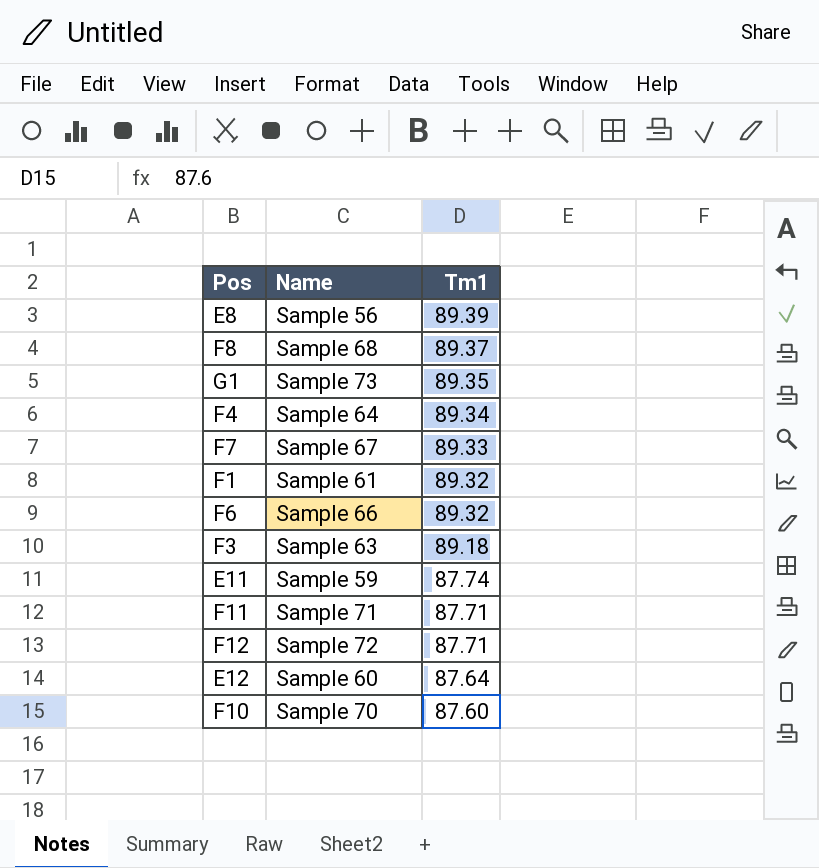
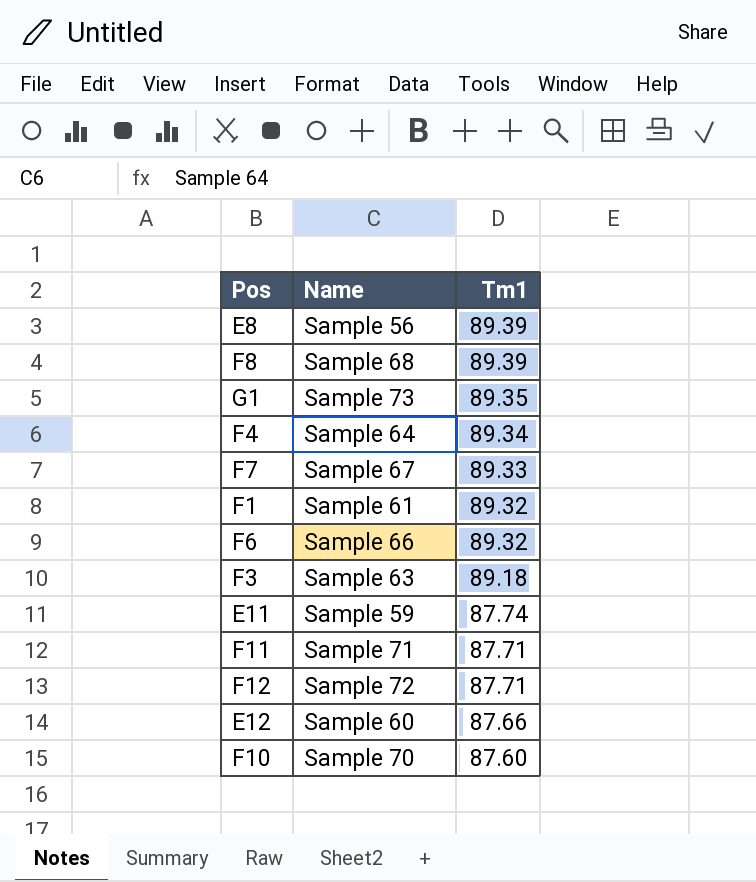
F8 | Tm1: 89.37 -> 89.39
E12 | Tm1: 87.64 -> 87.66

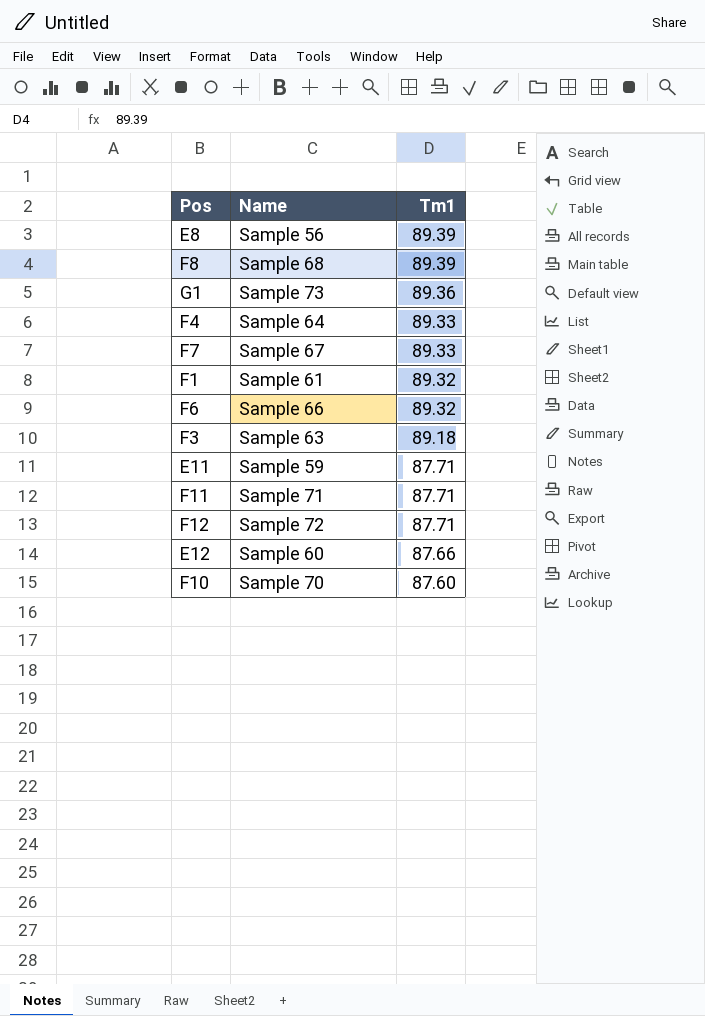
G1 | Tm1: 89.35 -> 89.36
F4 | Tm1: 89.34 -> 89.33
E11 | Tm1: 87.74 -> 87.71

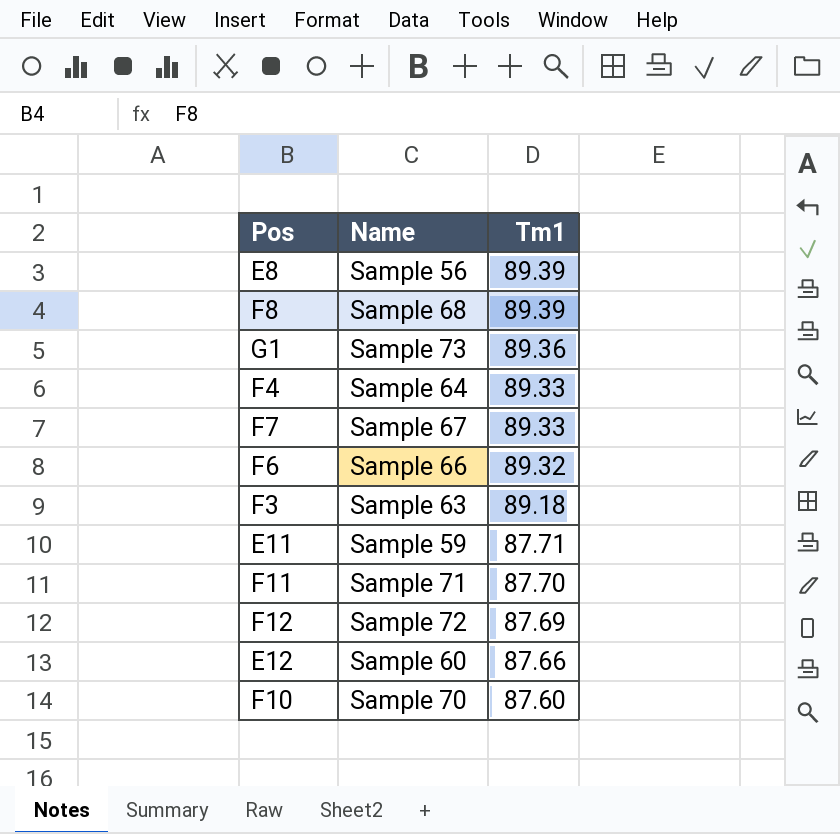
row F1: Sample 61 | 89.32 -> none
F11 | Tm1: 87.71 -> 87.70
F12 | Tm1: 87.71 -> 87.69

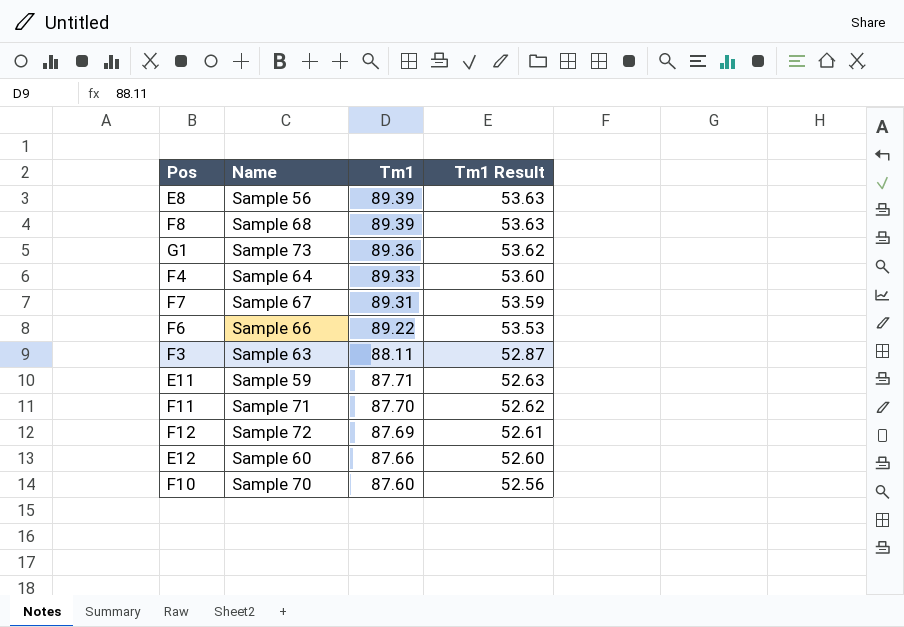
column Tm1 Result | formula: none -> [Tm1] * 0.6
F7 | Tm1: 89.33 -> 89.31
F6 | Tm1: 89.32 -> 89.22
F3 | Tm1: 89.18 -> 88.11

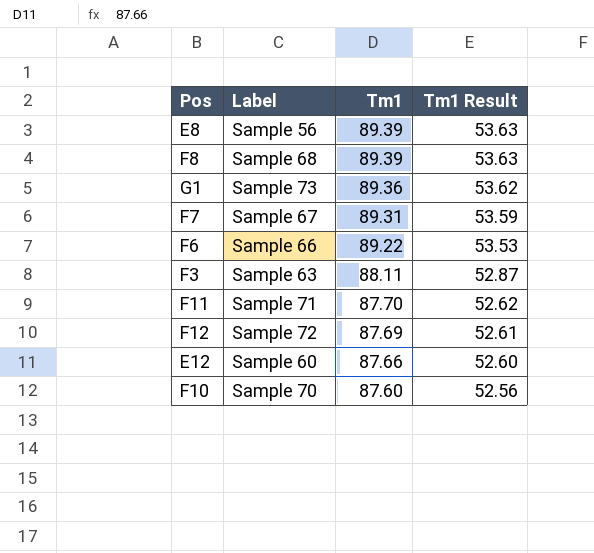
column name: Name -> Label
row F4: Sample 64 | 89.33 | 53.60 -> none
row E11: Sample 59 | 87.71 | 52.63 -> none

